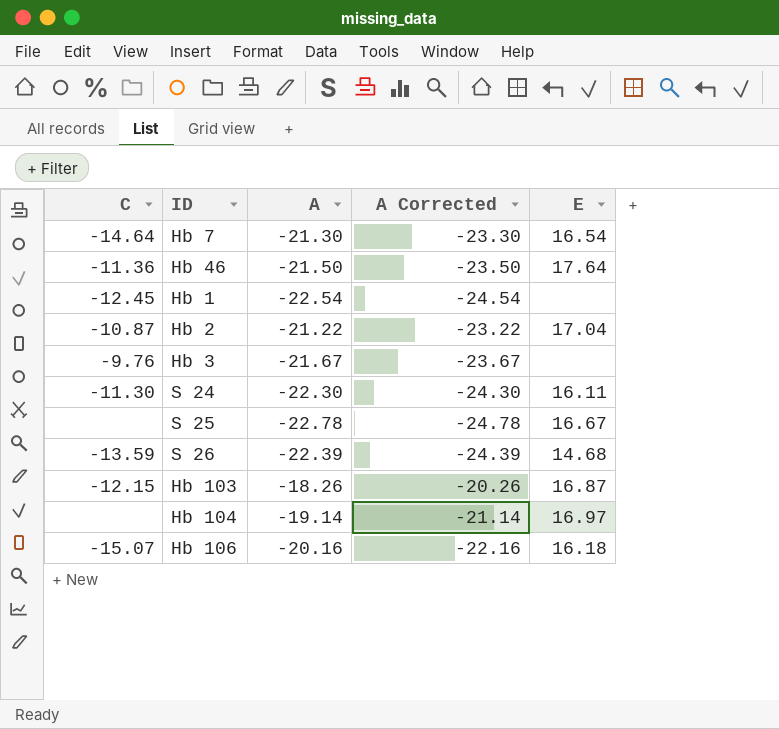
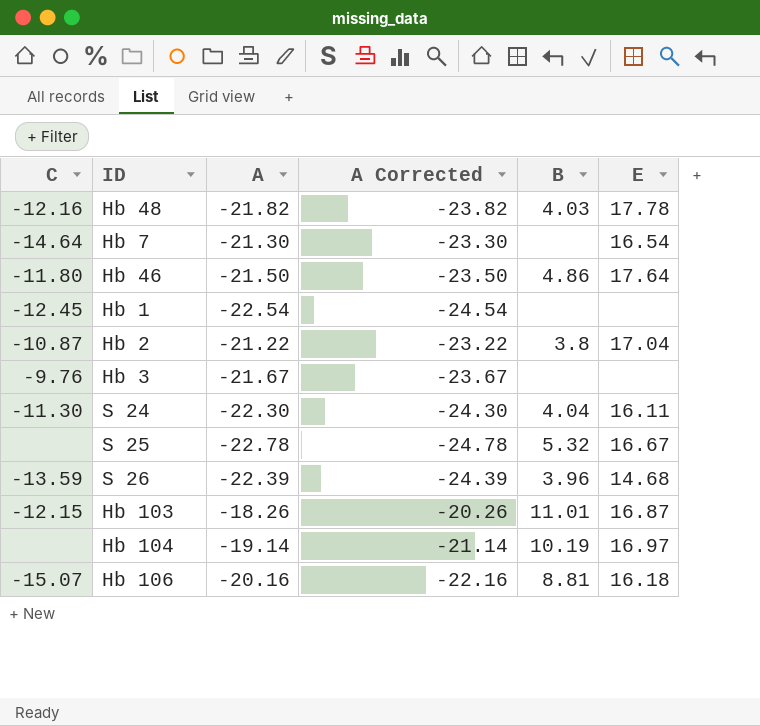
column B | position: none -> 5
row Hb 48: none -> -12.16 | -21.82 | -23.82 | 4.03 | 17.78
Hb 46 | C: -11.36 -> -11.80

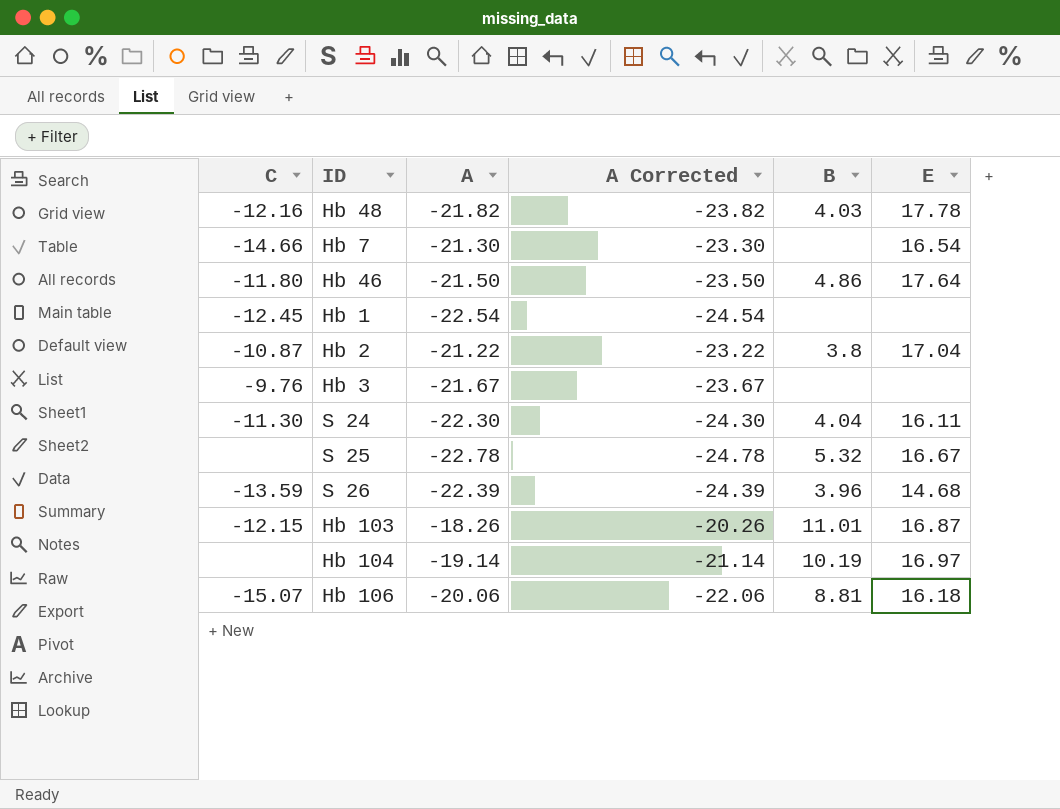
Hb 7 | C: -14.64 -> -14.66
Hb 106 | A: -20.16 -> -20.06
Hb 106 | A Corrected: -22.16 -> -22.06

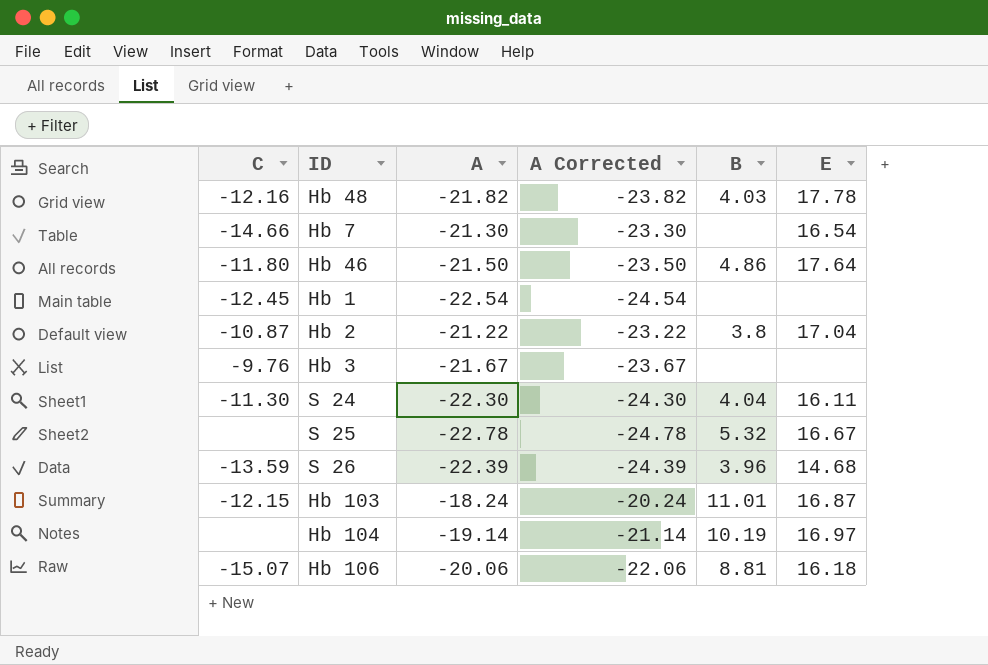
Hb 103 | A: -18.26 -> -18.24
Hb 103 | A Corrected: -20.26 -> -20.24

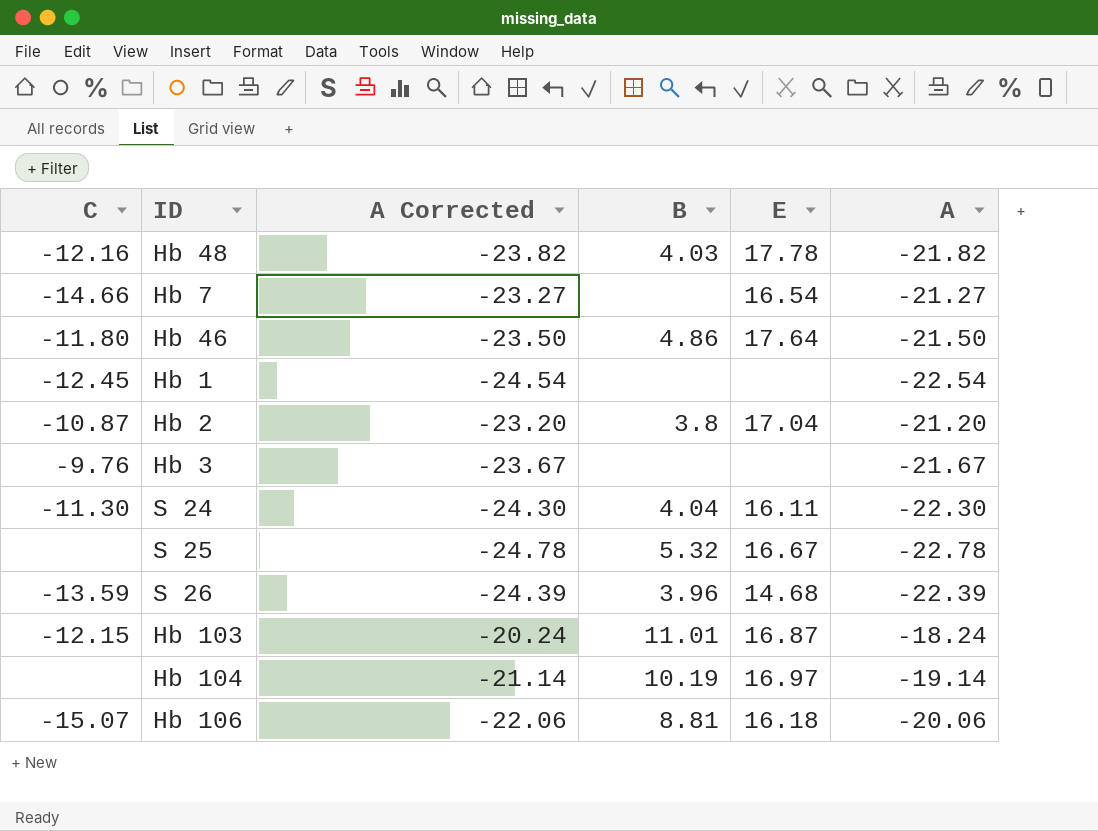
column A | position: 3 -> 6
Hb 7 | A Corrected: -23.30 -> -23.27
Hb 7 | A: -21.30 -> -21.27
Hb 2 | A Corrected: -23.22 -> -23.20
Hb 2 | A: -21.22 -> -21.20

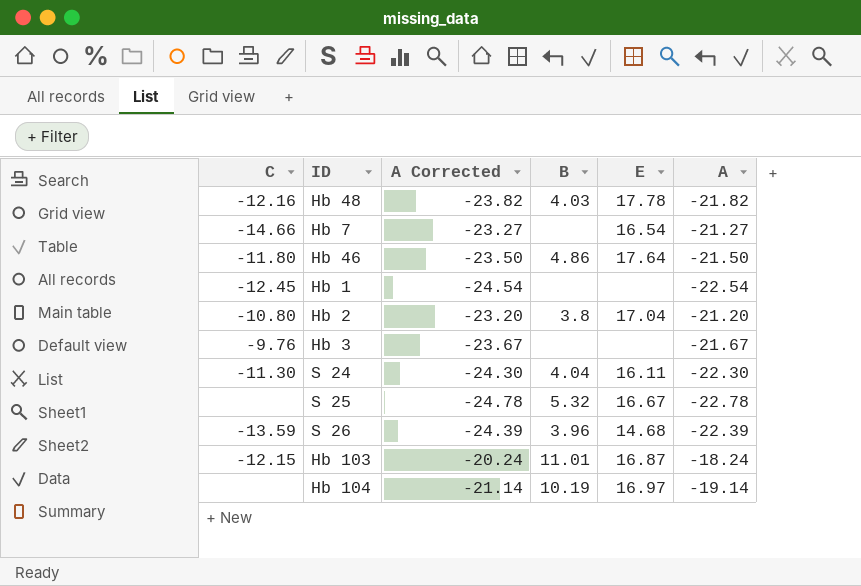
row Hb 106: -15.07 | -22.06 | 8.81 | 16.18 | -20.06 -> none
Hb 2 | C: -10.87 -> -10.80

